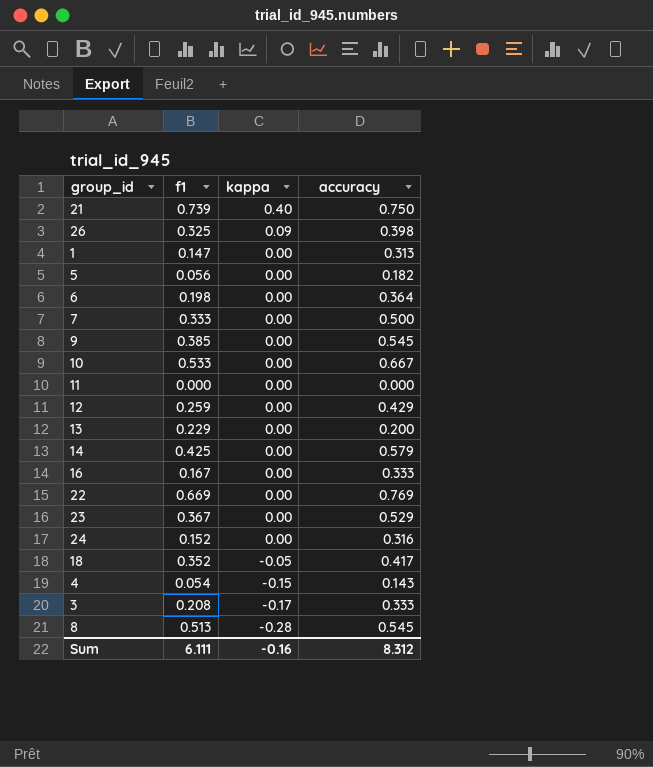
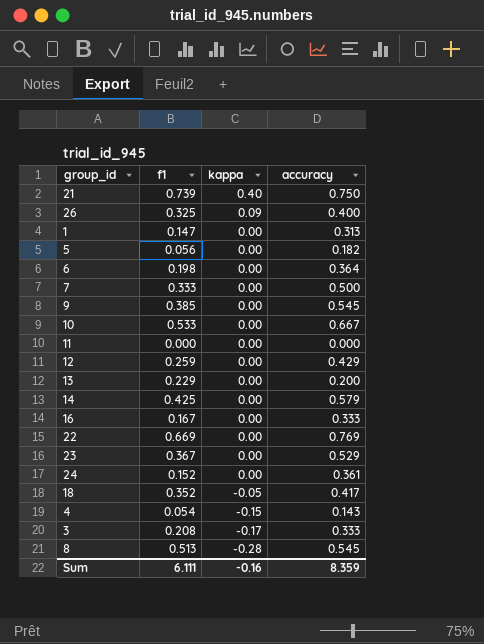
26 | accuracy: 0.398 -> 0.400
24 | accuracy: 0.316 -> 0.361
Sum | accuracy: 8.312 -> 8.359

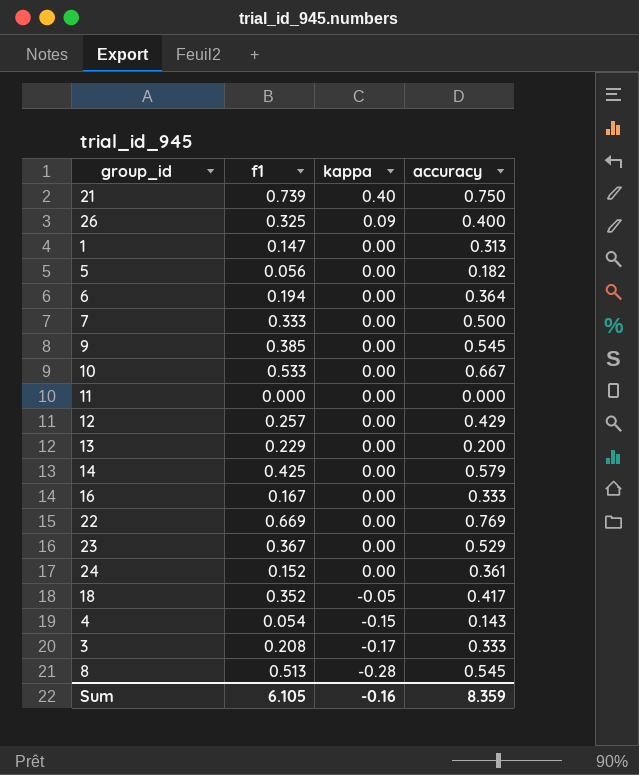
6 | f1: 0.198 -> 0.194
12 | f1: 0.259 -> 0.257
Sum | f1: 6.111 -> 6.105

